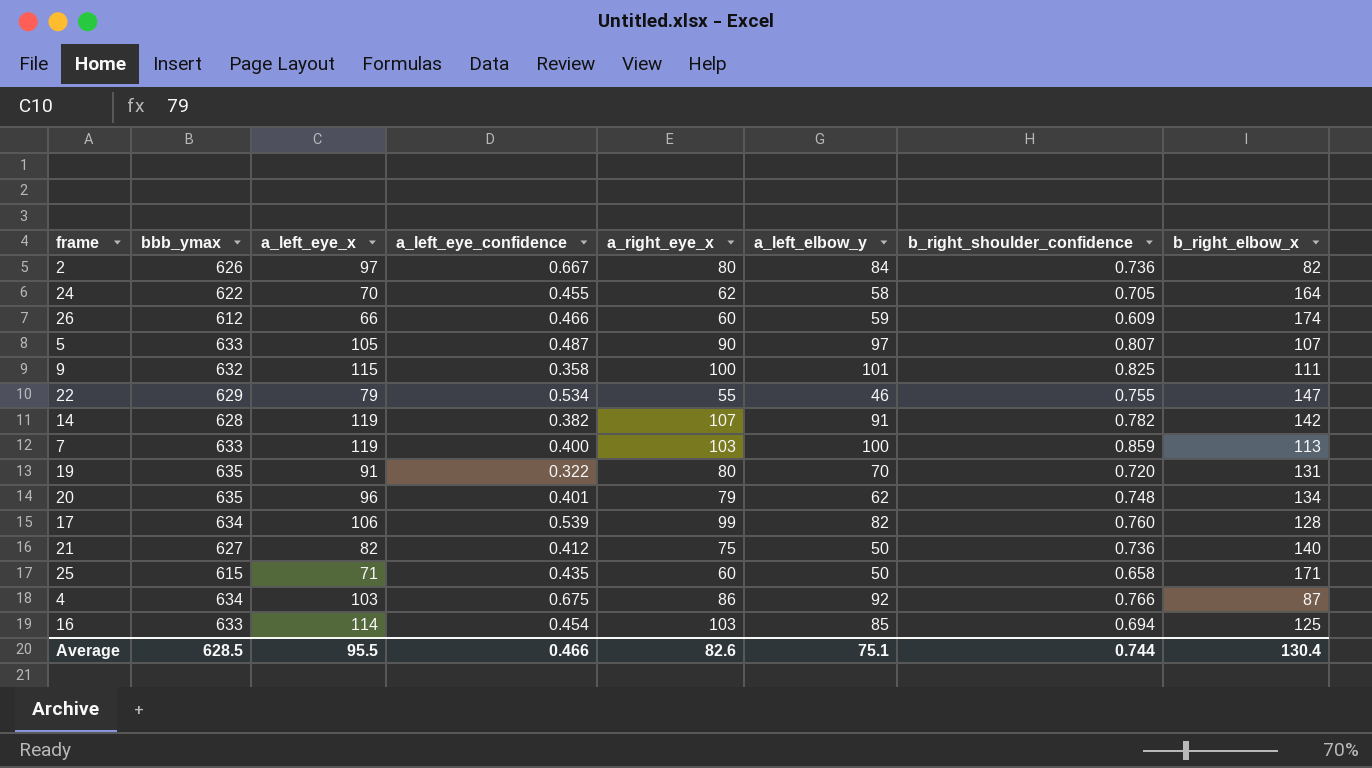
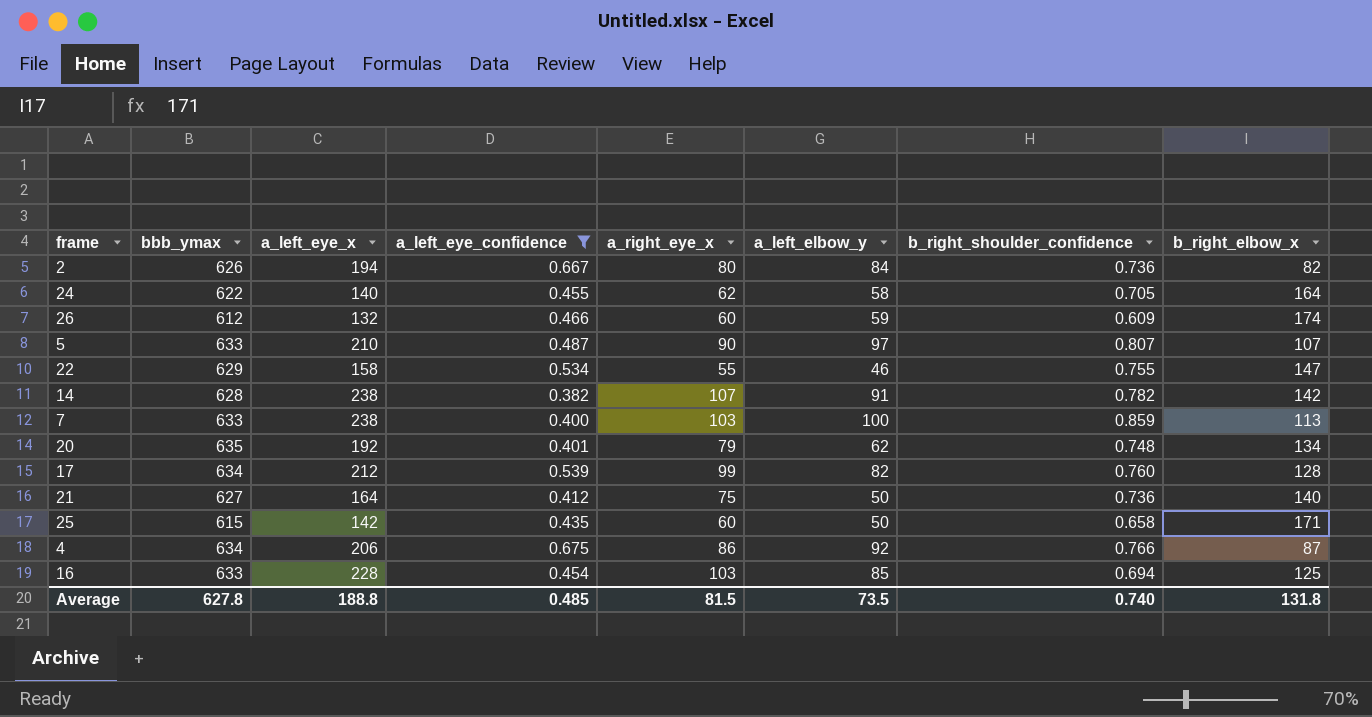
filter: none -> a_left_eye_confidence >= 0.382
2 | a_left_eye_x: 97 -> 194
24 | a_left_eye_x: 70 -> 140
26 | a_left_eye_x: 66 -> 132
5 | a_left_eye_x: 105 -> 210
22 | a_left_eye_x: 79 -> 158
14 | a_left_eye_x: 119 -> 238
7 | a_left_eye_x: 119 -> 238
20 | a_left_eye_x: 96 -> 192
17 | a_left_eye_x: 106 -> 212
21 | a_left_eye_x: 82 -> 164
25 | a_left_eye_x: 71 -> 142
4 | a_left_eye_x: 103 -> 206
16 | a_left_eye_x: 114 -> 228
Average | bbb_ymax: 628.5 -> 627.8
Average | a_left_eye_x: 95.5 -> 188.8
Average | a_left_eye_confidence: 0.466 -> 0.485
Average | a_right_eye_x: 82.6 -> 81.5
Average | a_left_elbow_y: 75.1 -> 73.5
Average | b_right_shoulder_confidence: 0.744 -> 0.740
Average | b_right_elbow_x: 130.4 -> 131.8

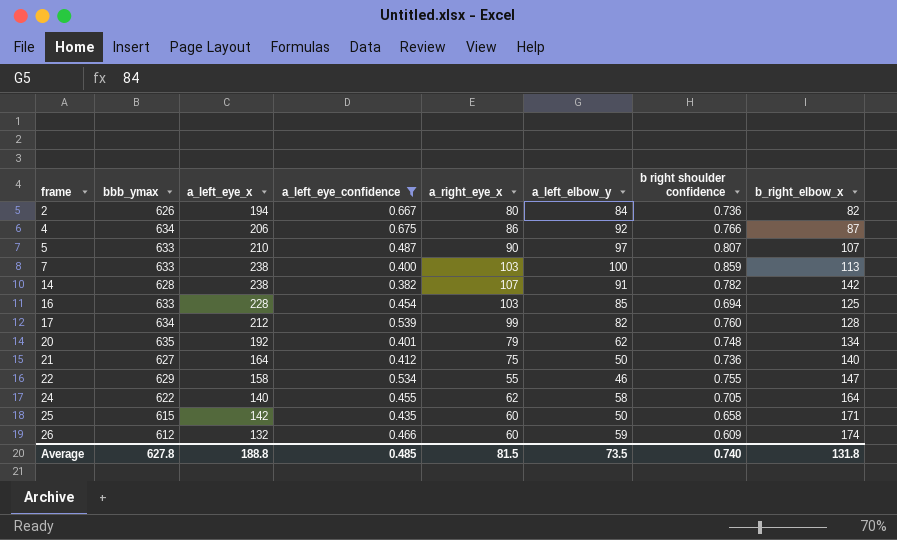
row order: none -> frame ascending
column name: b_right_shoulder_confidence -> b right shoulder confidence

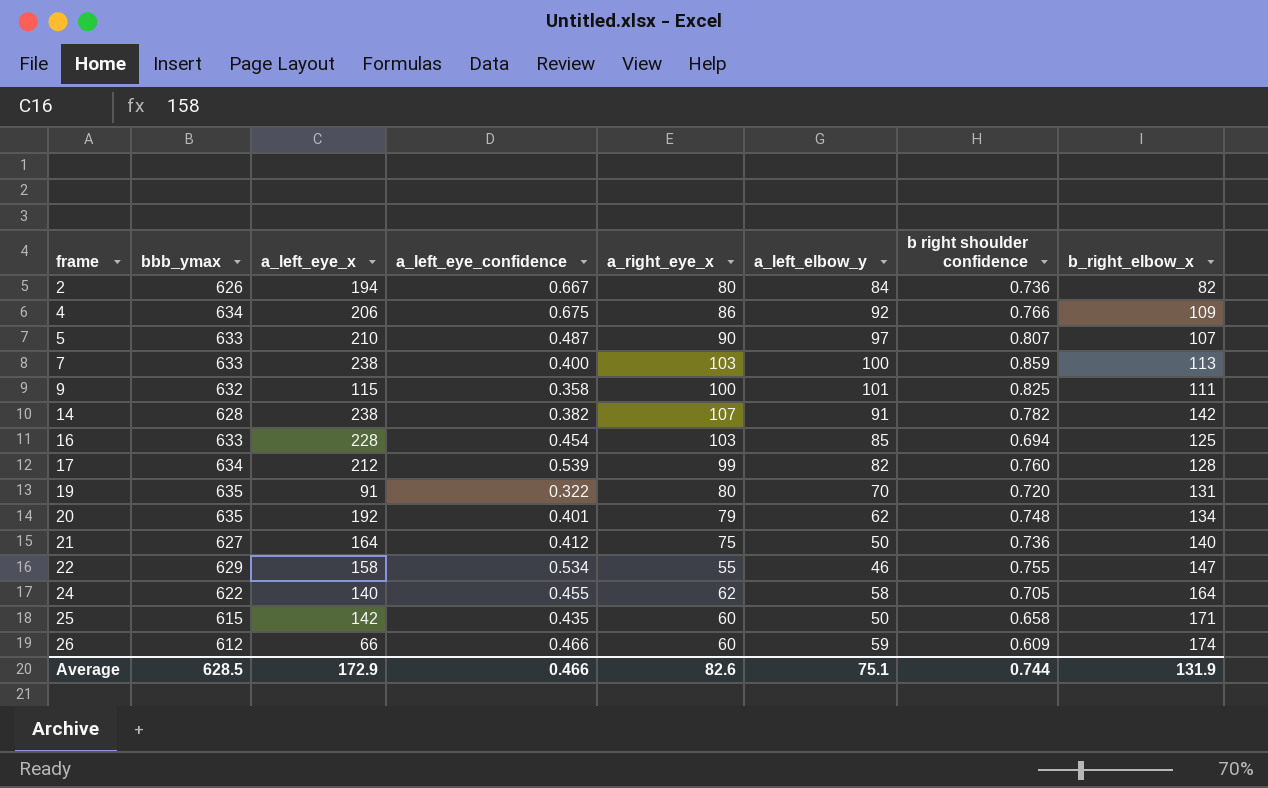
filter: a_left_eye_confidence >= 0.382 -> none
4 | b_right_elbow_x: 87 -> 109
26 | a_left_eye_x: 132 -> 66
Average | bbb_ymax: 627.8 -> 628.5
Average | a_left_eye_x: 188.8 -> 172.9
Average | a_left_eye_confidence: 0.485 -> 0.466
Average | a_right_eye_x: 81.5 -> 82.6
Average | a_left_elbow_y: 73.5 -> 75.1
Average | b right shoulder confidence: 0.740 -> 0.744
Average | b_right_elbow_x: 131.8 -> 131.9

